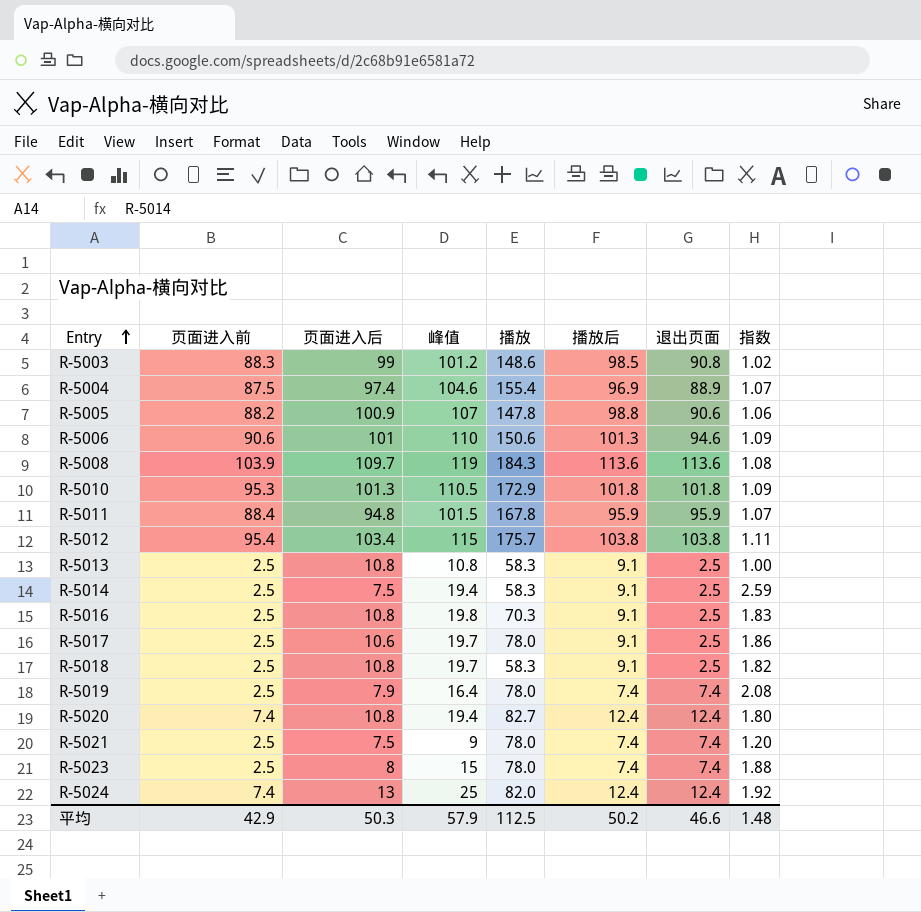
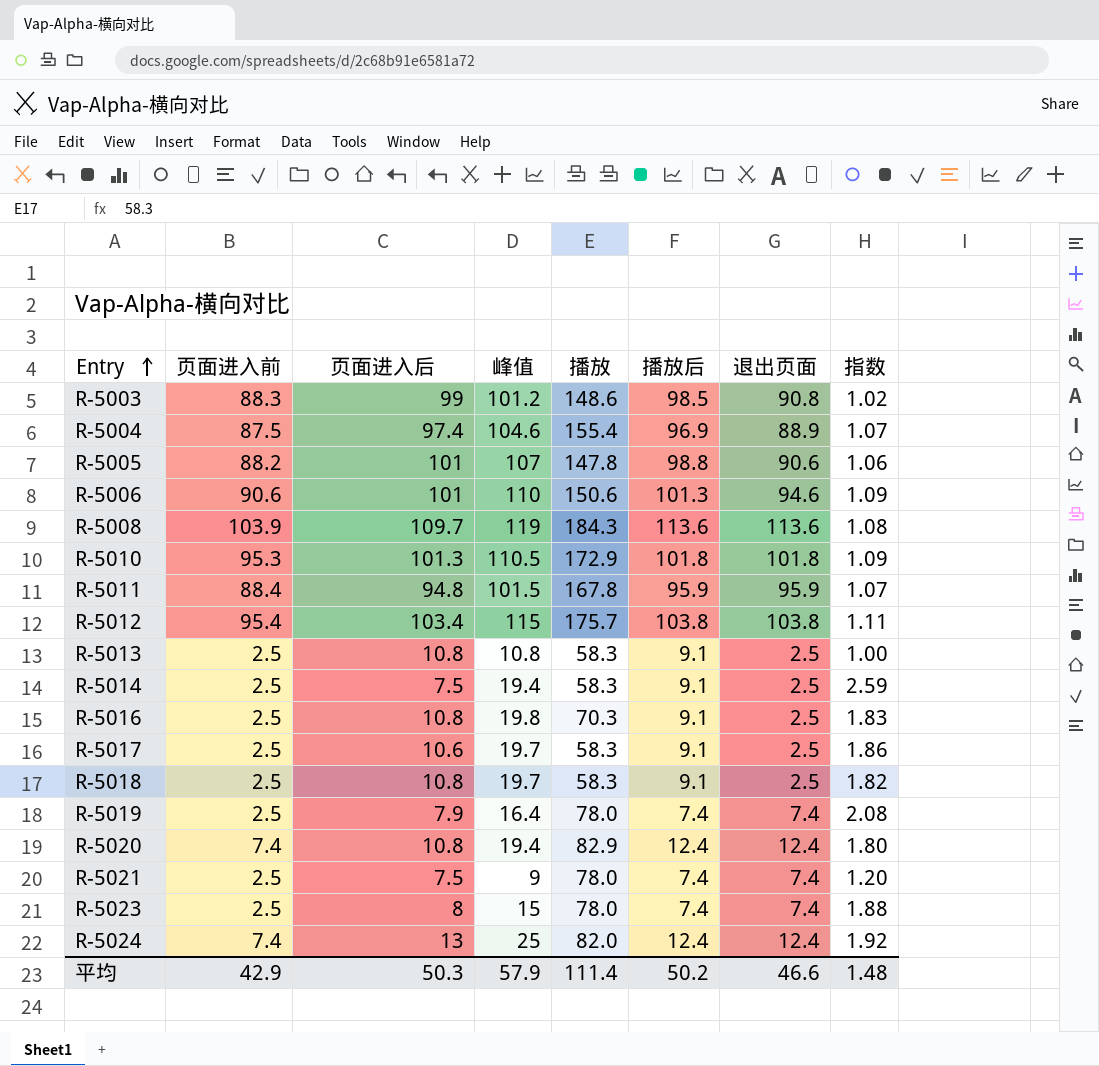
R-5005 | 页面进入后: 100.9 -> 101
R-5017 | 播放: 78.0 -> 58.3
R-5020 | 播放: 82.7 -> 82.9
平均 | 播放: 112.5 -> 111.4

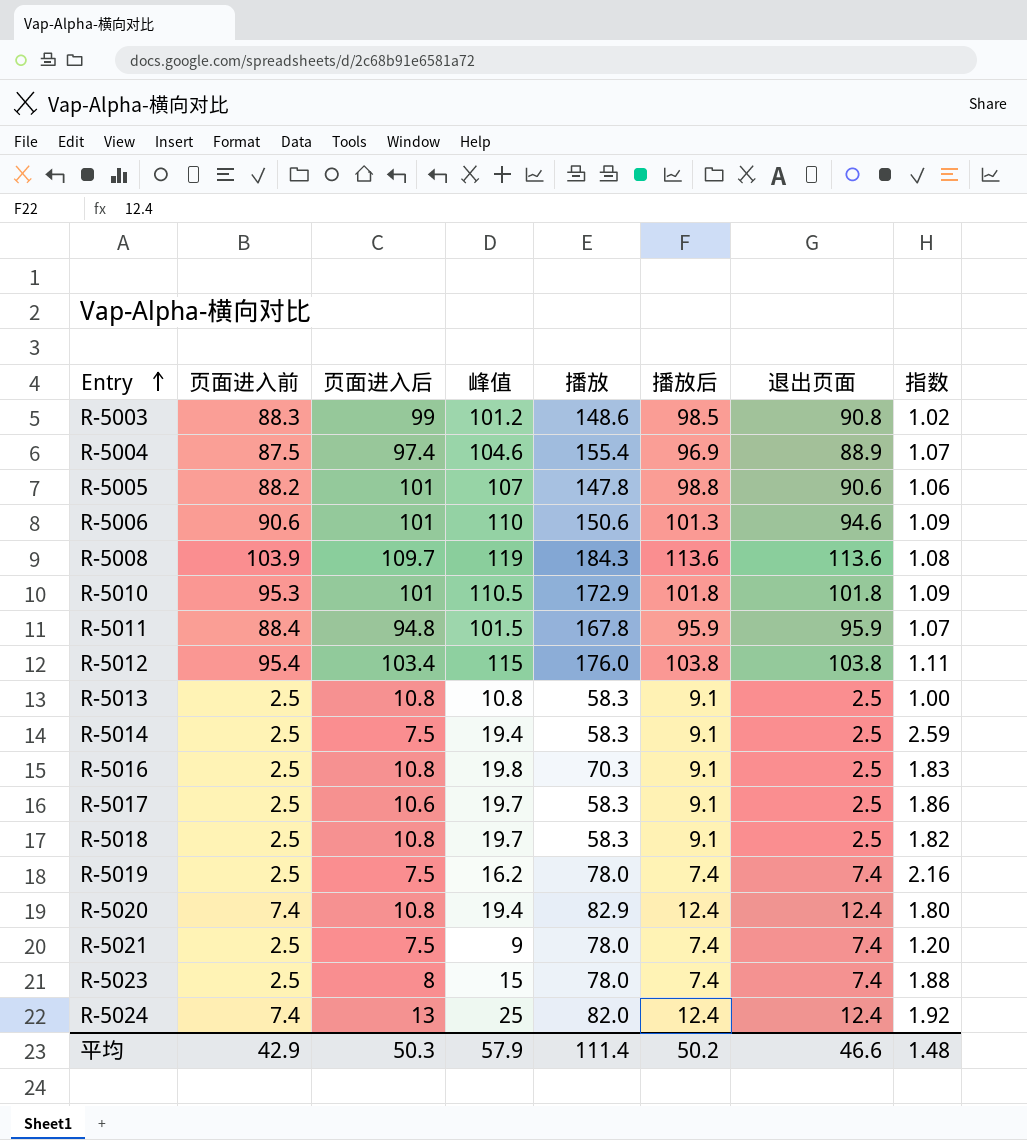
R-5010 | 页面进入后: 101.3 -> 101
R-5012 | 播放: 175.7 -> 176.0
R-5019 | 页面进入后: 7.9 -> 7.5
R-5019 | 峰值: 16.4 -> 16.2
R-5019 | 指数: 2.08 -> 2.16

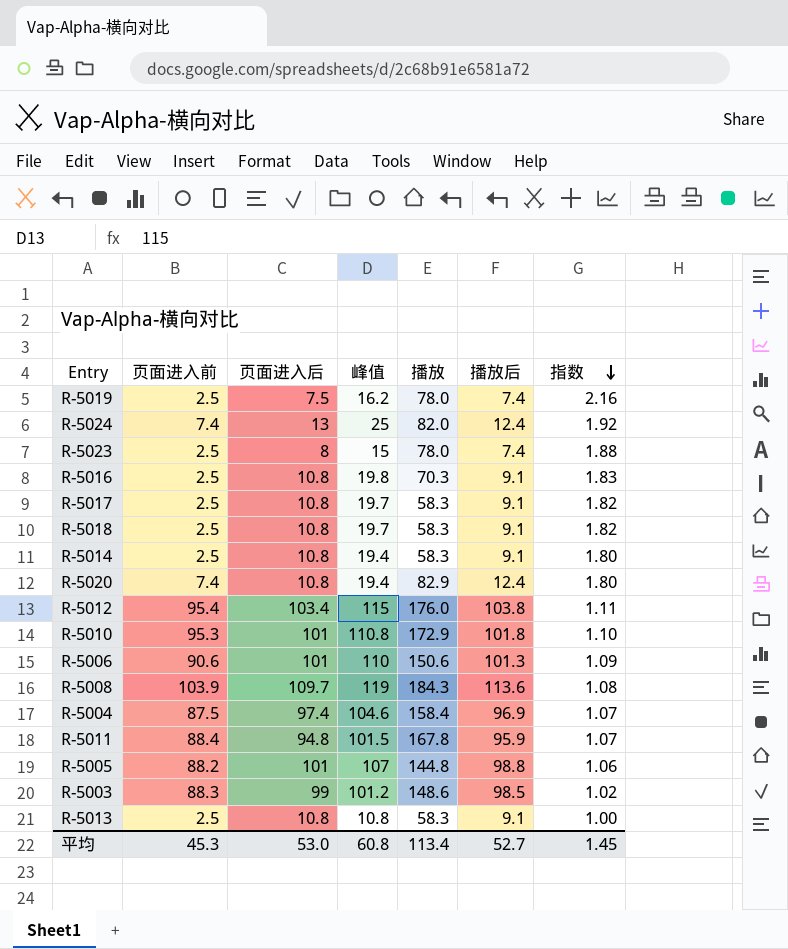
row order: Entry ascending -> 指数 descending
column 退出页面 | position: 7 -> none
row R-5021: 2.5 | 7.5 | 9 | 78.0 | 7.4 | 7.4 | 1.20 -> none
R-5017 | 页面进入后: 10.6 -> 10.8
R-5017 | 指数: 1.86 -> 1.82
R-5014 | 页面进入后: 7.5 -> 10.8
R-5014 | 指数: 2.59 -> 1.80
R-5010 | 峰值: 110.5 -> 110.8
R-5010 | 指数: 1.09 -> 1.10
R-5004 | 播放: 155.4 -> 158.4
R-5005 | 播放: 147.8 -> 144.8
平均 | 页面进入前: 42.9 -> 45.3
平均 | 页面进入后: 50.3 -> 53.0
平均 | 峰值: 57.9 -> 60.8
平均 | 播放: 111.4 -> 113.4
平均 | 播放后: 50.2 -> 52.7
平均 | 指数: 1.48 -> 1.45

